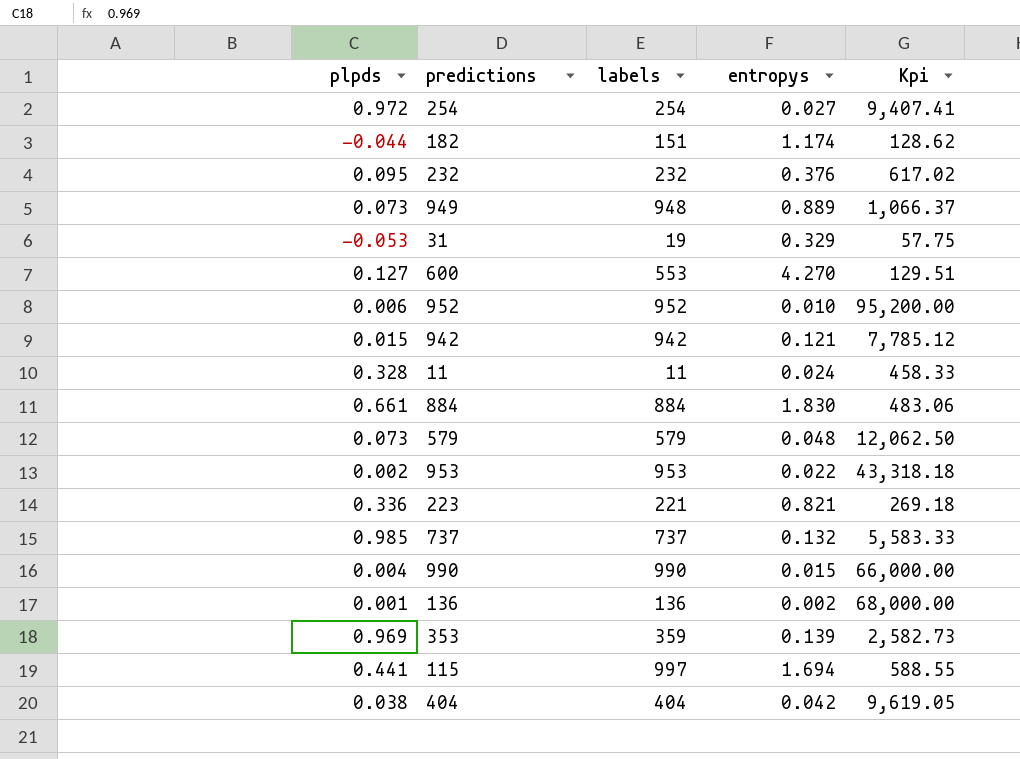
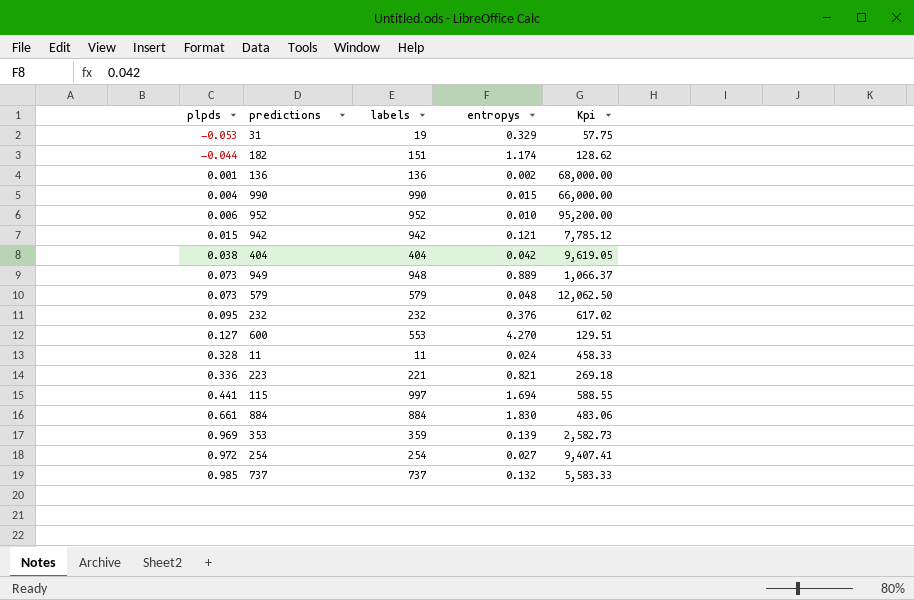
row order: none -> plpds ascending
row 953: 0.002 | 953 | 0.022 | 43,318.18 -> none

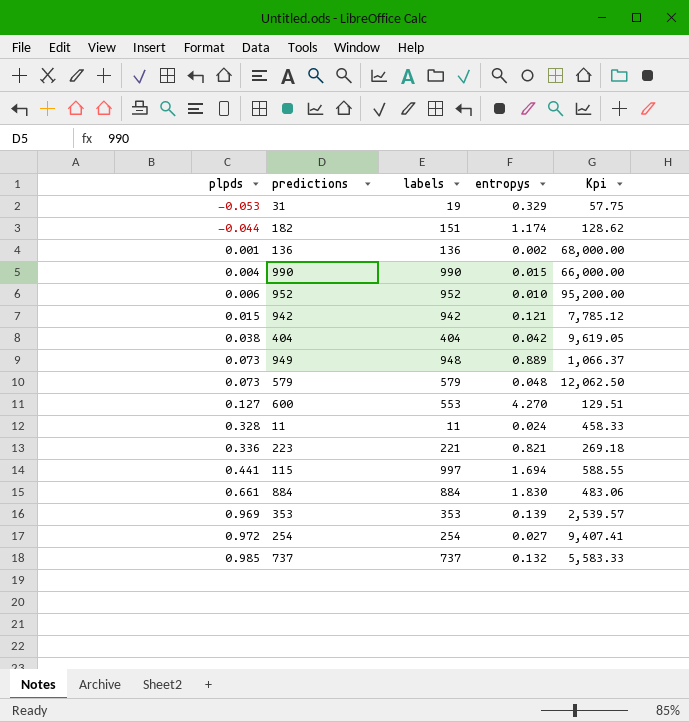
row 232: 0.095 | 232 | 0.376 | 617.02 -> none
353 | labels: 359 -> 353
353 | Kpi: 2,582.73 -> 2,539.57

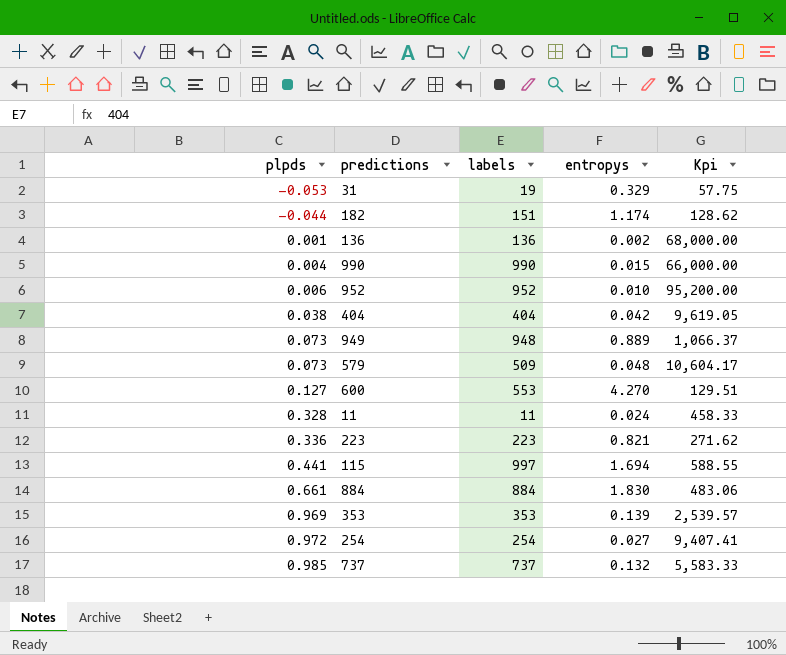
row 942: 0.015 | 942 | 0.121 | 7,785.12 -> none
579 | labels: 579 -> 509
579 | Kpi: 12,062.50 -> 10,604.17
223 | labels: 221 -> 223
223 | Kpi: 269.18 -> 271.62

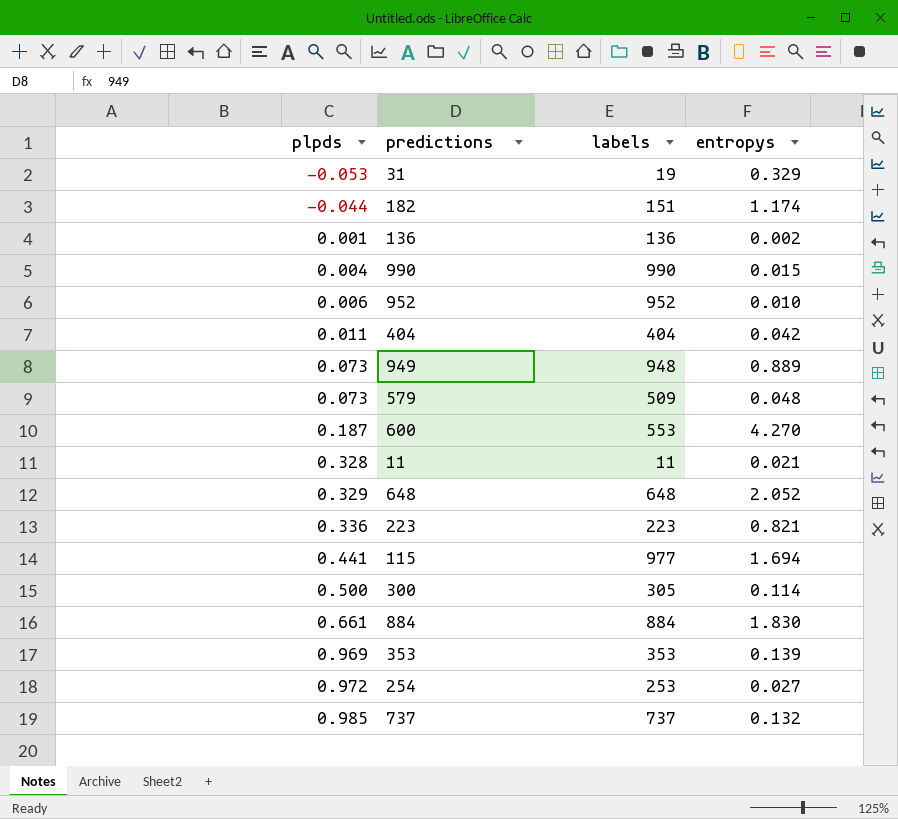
column Kpi | formula: [labels] / [entropys] -> none
404 | plpds: 0.038 -> 0.011
600 | plpds: 0.127 -> 0.187
11 | entropys: 0.024 -> 0.021
row 648: none -> 0.329 | 648 | 2.052
115 | labels: 997 -> 977
row 300: none -> 0.500 | 305 | 0.114
254 | labels: 254 -> 253

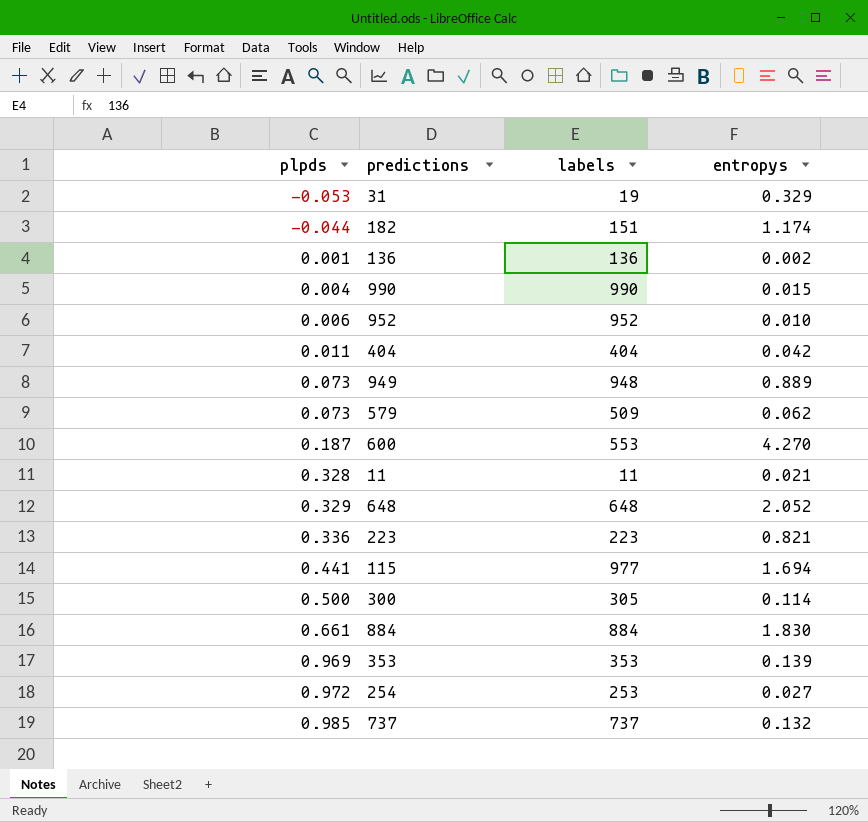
579 | entropys: 0.048 -> 0.062

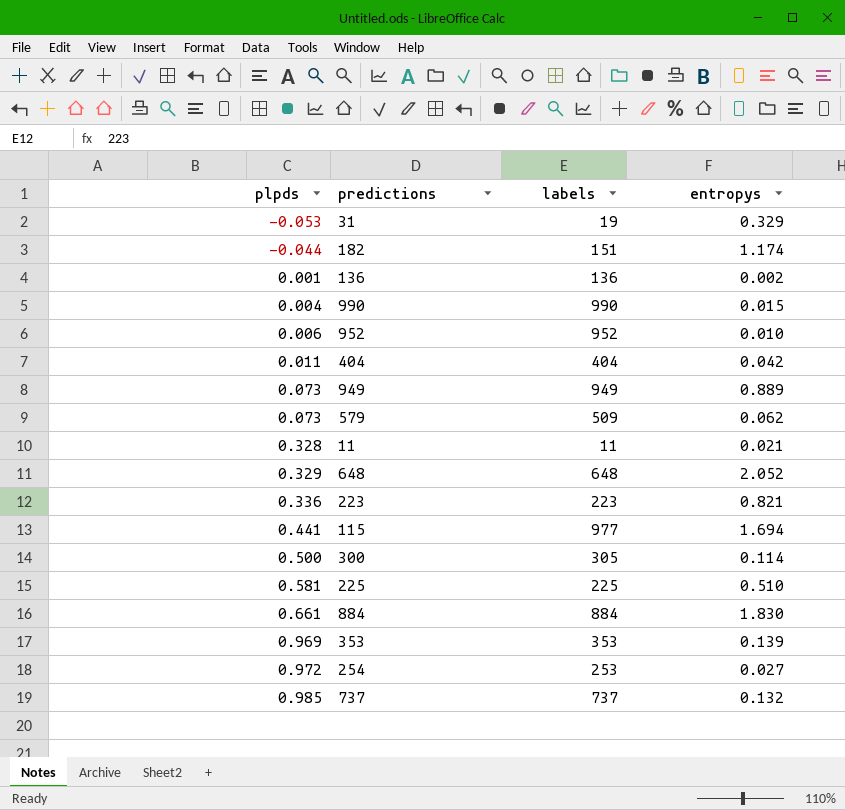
row 600: 0.187 | 553 | 4.270 -> none
949 | labels: 948 -> 949
row 225: none -> 0.581 | 225 | 0.510

